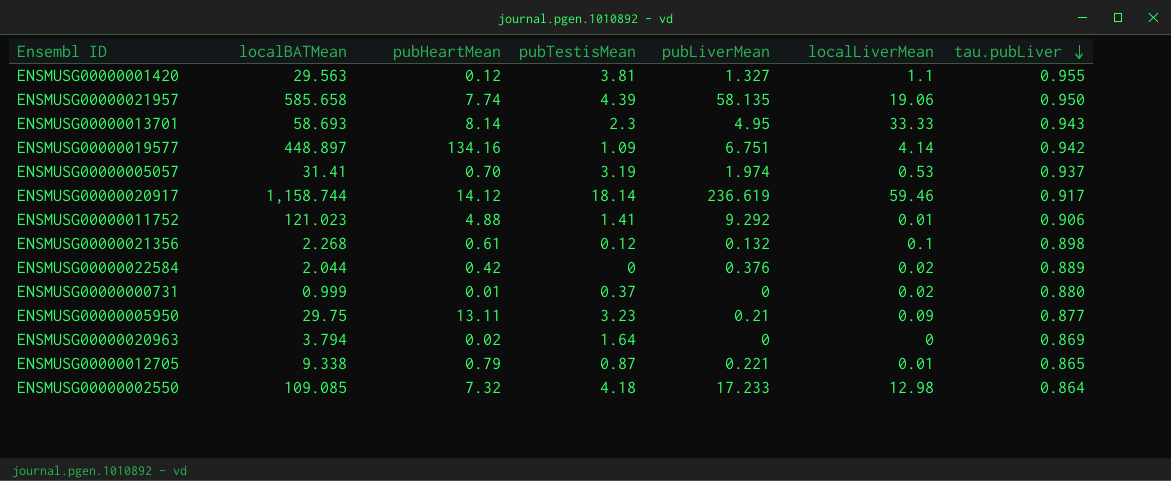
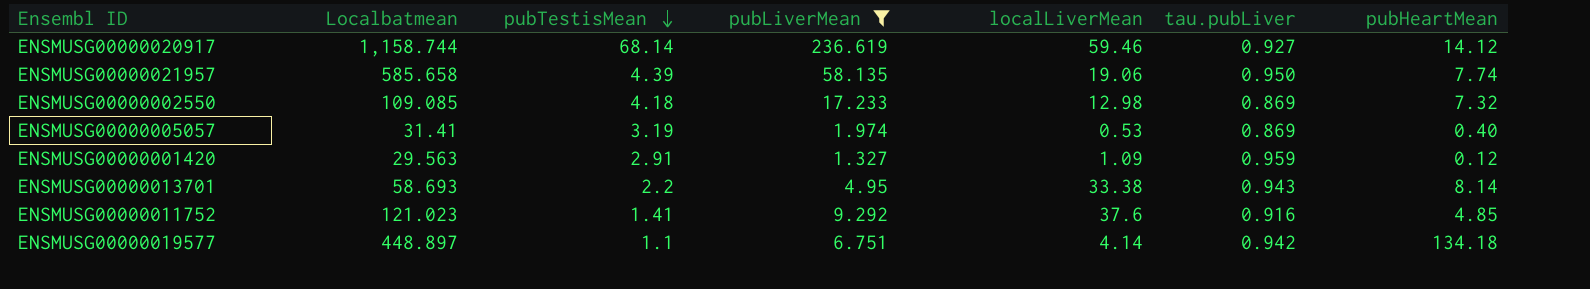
filter: none -> pubLiverMean >= 1.327
row order: tau.pubLiver descending -> pubTestisMean descending
column name: localBATMean -> Localbatmean
column pubHeartMean | position: 3 -> 7
ENSMUSG00000020917 | pubTestisMean: 18.14 -> 68.14
ENSMUSG00000020917 | tau.pubLiver: 0.917 -> 0.927
ENSMUSG00000002550 | tau.pubLiver: 0.864 -> 0.869
ENSMUSG00000005057 | tau.pubLiver: 0.937 -> 0.869
ENSMUSG00000005057 | pubHeartMean: 0.70 -> 0.40
ENSMUSG00000001420 | pubTestisMean: 3.81 -> 2.91
ENSMUSG00000001420 | localLiverMean: 1.1 -> 1.09
ENSMUSG00000001420 | tau.pubLiver: 0.955 -> 0.959
ENSMUSG00000013701 | pubTestisMean: 2.3 -> 2.2
ENSMUSG00000013701 | localLiverMean: 33.33 -> 33.38
ENSMUSG00000011752 | localLiverMean: 0.01 -> 37.6
ENSMUSG00000011752 | tau.pubLiver: 0.906 -> 0.916
ENSMUSG00000011752 | pubHeartMean: 4.88 -> 4.85
ENSMUSG00000019577 | pubTestisMean: 1.09 -> 1.1
ENSMUSG00000019577 | pubHeartMean: 134.16 -> 134.18

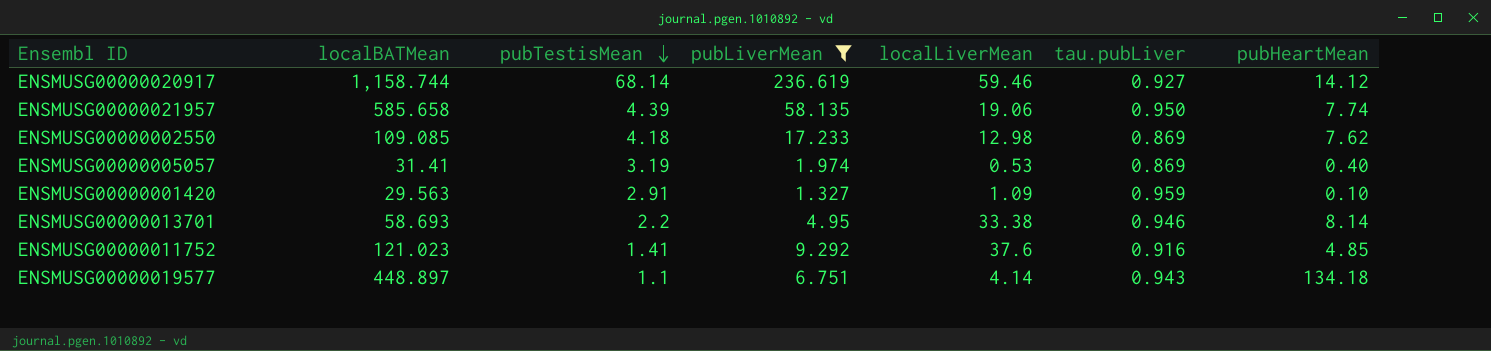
column name: Localbatmean -> localBATMean
ENSMUSG00000002550 | pubHeartMean: 7.32 -> 7.62
ENSMUSG00000001420 | pubHeartMean: 0.12 -> 0.10
ENSMUSG00000013701 | tau.pubLiver: 0.943 -> 0.946
ENSMUSG00000019577 | tau.pubLiver: 0.942 -> 0.943

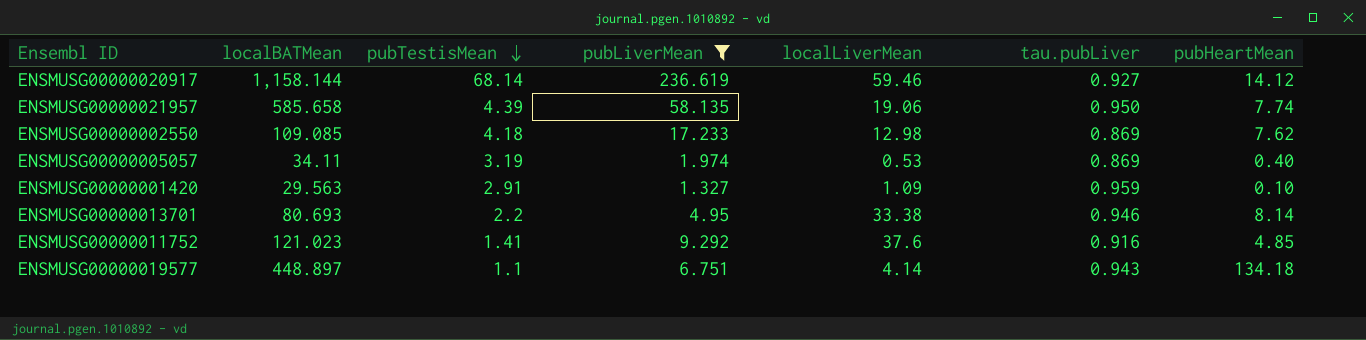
ENSMUSG00000020917 | localBATMean: 1,158.744 -> 1,158.144
ENSMUSG00000005057 | localBATMean: 31.41 -> 34.11
ENSMUSG00000013701 | localBATMean: 58.693 -> 80.693

